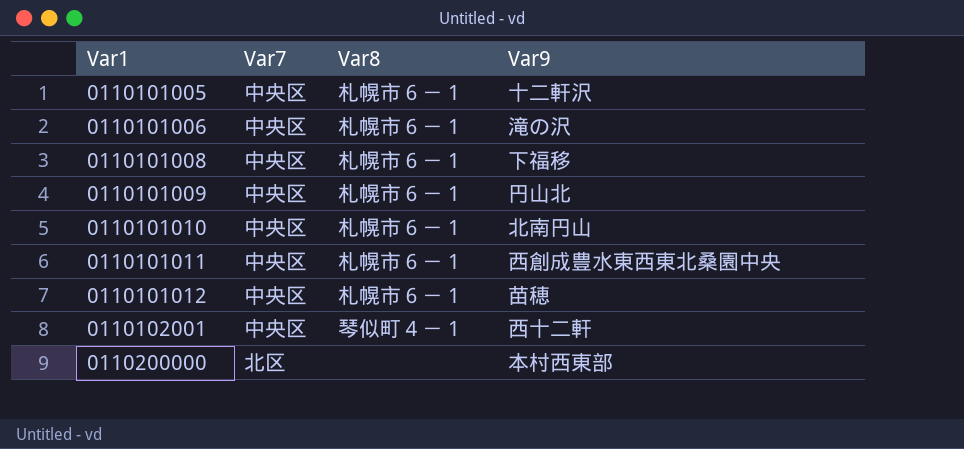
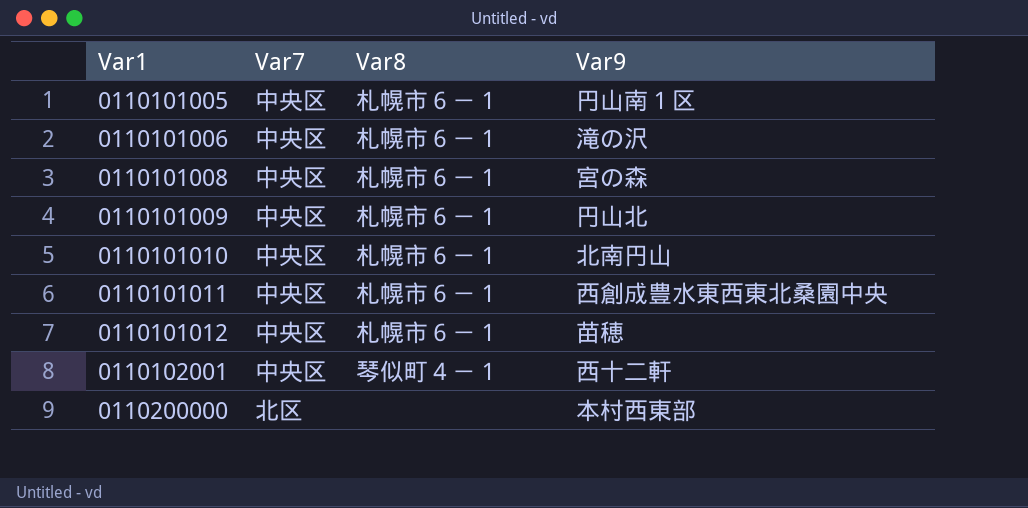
0110101005 | Var9: 十二軒沢 -> 円山南１区
0110101008 | Var9: 下福移 -> 宮の森

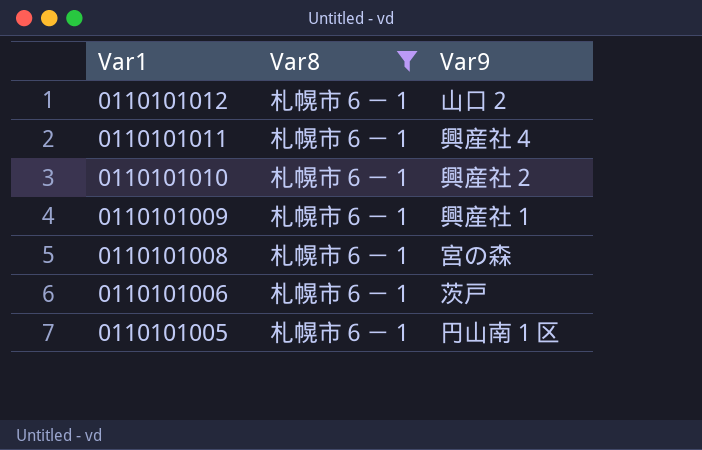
filter: none -> Var8 = 札幌市６－１
row order: Var1 ascending -> Var1 descending
column Var7 | position: 2 -> none
0110101012 | Var9: 苗穂 -> 山口２
0110101011 | Var9: 西創成豊水東西東北桑園中央 -> 興産社４
0110101010 | Var9: 北南円山 -> 興産社２
0110101009 | Var9: 円山北 -> 興産社１
0110101006 | Var9: 滝の沢 -> 茨戸

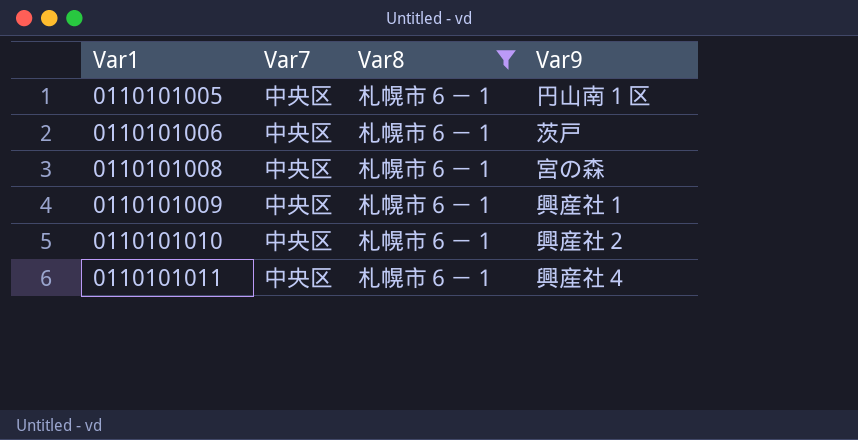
row order: Var1 descending -> Var1 ascending
column Var7 | position: none -> 2
row 0110101012: 札幌市６－１ | 山口２ -> none

